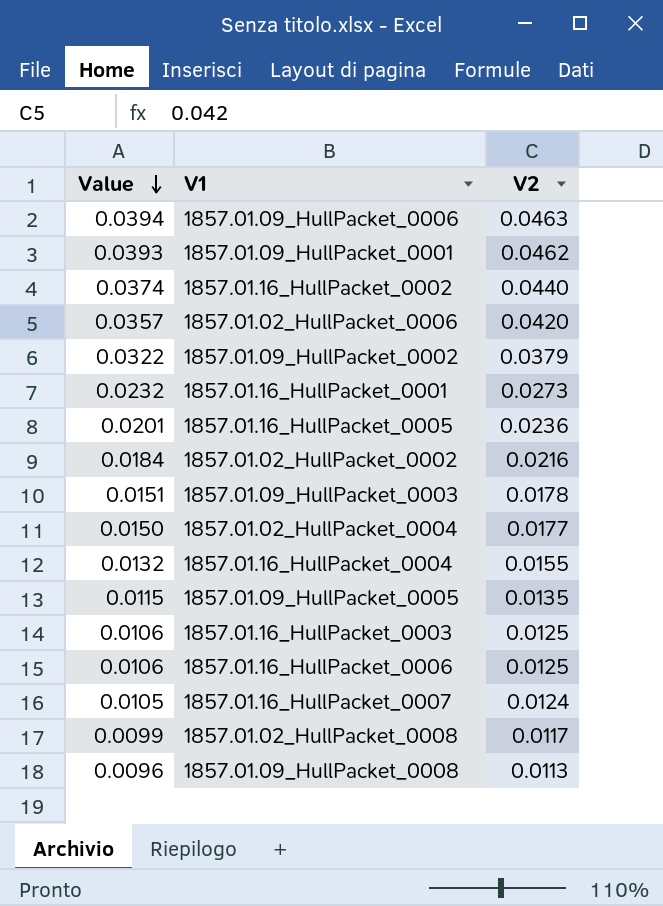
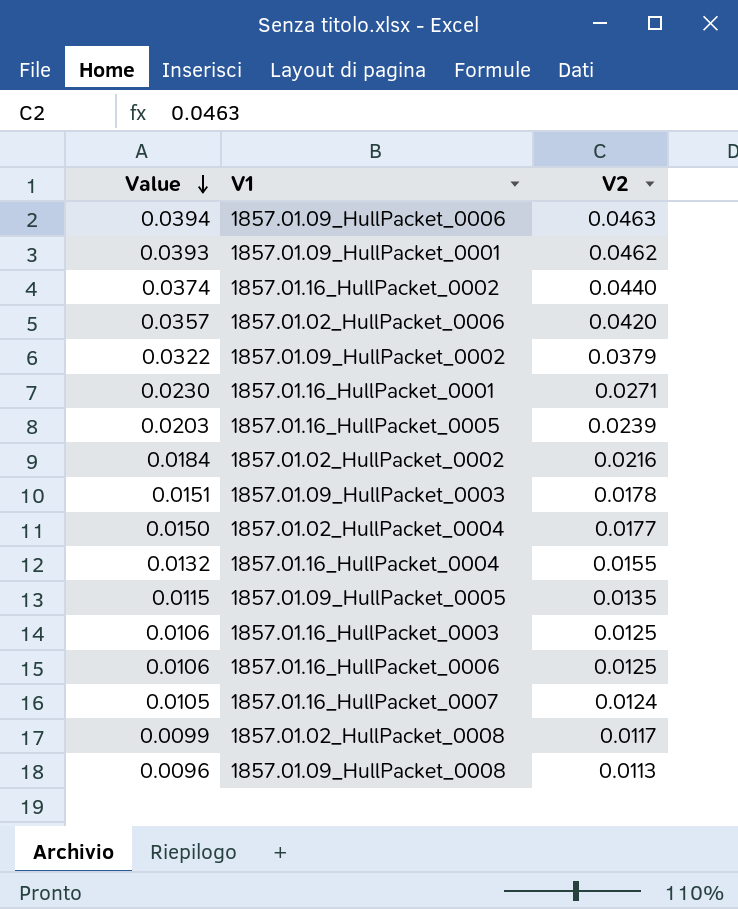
1857.01.16_HullPacket_0001 | Value: 0.0232 -> 0.0230
1857.01.16_HullPacket_0001 | V2: 0.0273 -> 0.0271
1857.01.16_HullPacket_0005 | Value: 0.0201 -> 0.0203
1857.01.16_HullPacket_0005 | V2: 0.0236 -> 0.0239

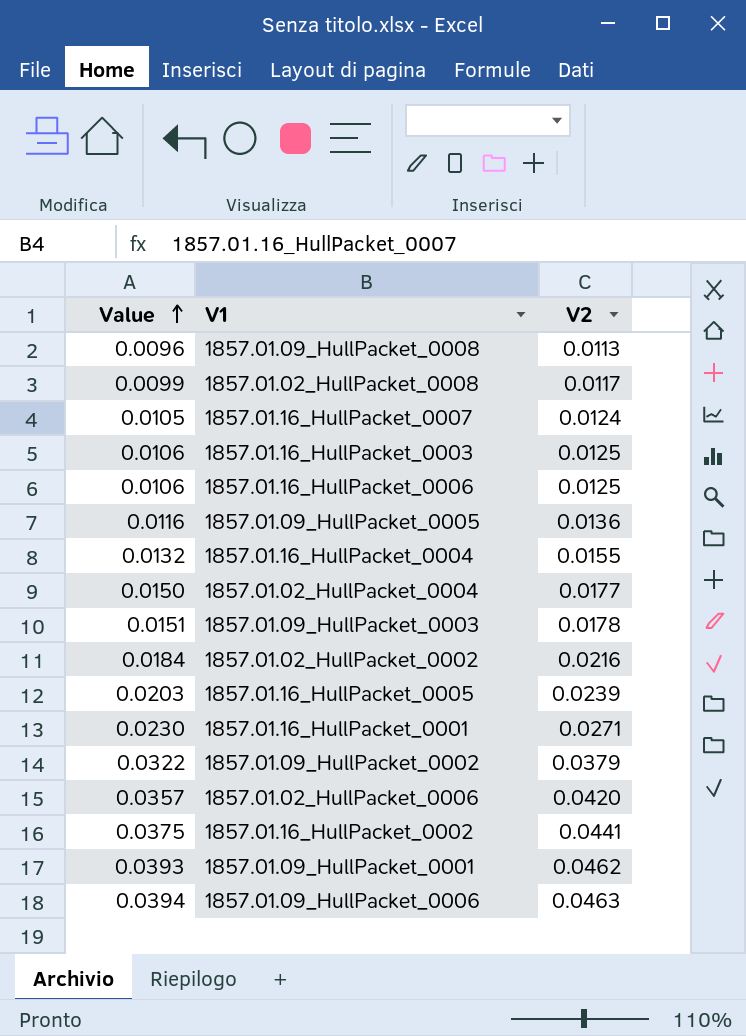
row order: Value descending -> Value ascending
1857.01.09_HullPacket_0005 | Value: 0.0115 -> 0.0116
1857.01.09_HullPacket_0005 | V2: 0.0135 -> 0.0136
1857.01.16_HullPacket_0002 | Value: 0.0374 -> 0.0375
1857.01.16_HullPacket_0002 | V2: 0.0440 -> 0.0441

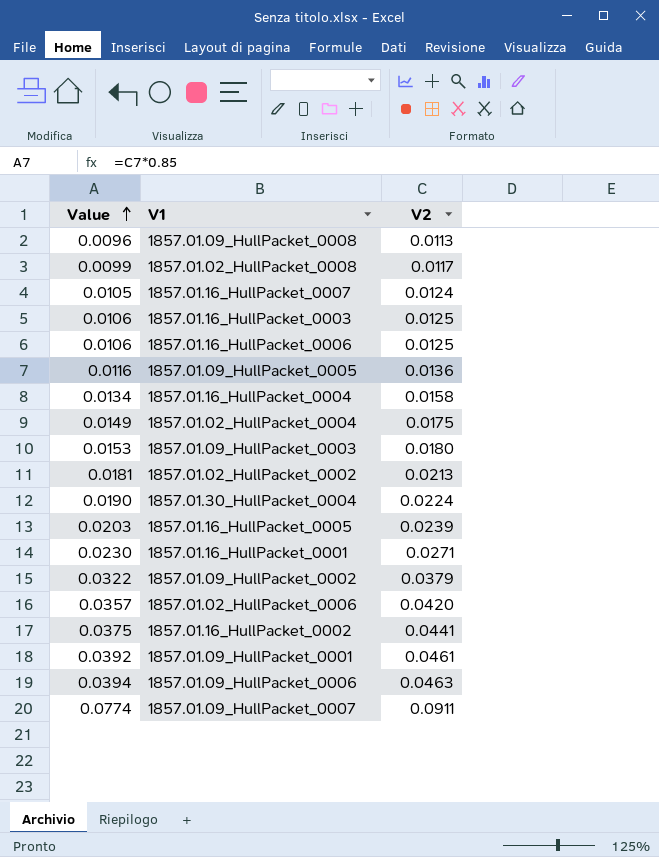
1857.01.16_HullPacket_0004 | Value: 0.0132 -> 0.0134
1857.01.16_HullPacket_0004 | V2: 0.0155 -> 0.0158
1857.01.02_HullPacket_0004 | Value: 0.0150 -> 0.0149
1857.01.02_HullPacket_0004 | V2: 0.0177 -> 0.0175
1857.01.09_HullPacket_0003 | Value: 0.0151 -> 0.0153
1857.01.09_HullPacket_0003 | V2: 0.0178 -> 0.0180
1857.01.02_HullPacket_0002 | Value: 0.0184 -> 0.0181
1857.01.02_HullPacket_0002 | V2: 0.0216 -> 0.0213
row 1857.01.30_HullPacket_0004: none -> 0.0190 | 0.0224
1857.01.09_HullPacket_0001 | Value: 0.0393 -> 0.0392
1857.01.09_HullPacket_0001 | V2: 0.0462 -> 0.0461
row 1857.01.09_HullPacket_0007: none -> 0.0774 | 0.0911

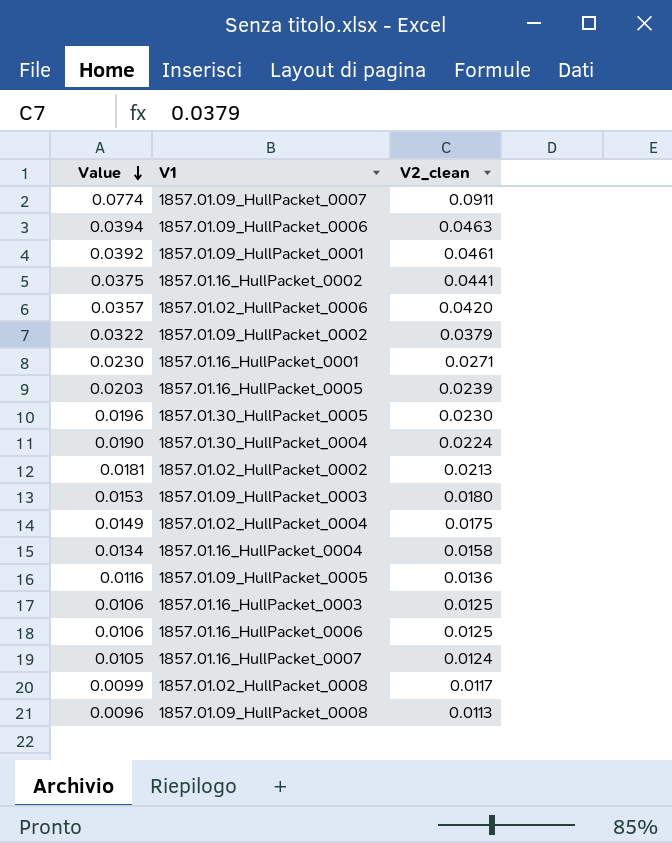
row order: Value ascending -> Value descending
column name: V2 -> V2_clean
row 1857.01.30_HullPacket_0005: none -> 0.0196 | 0.0230

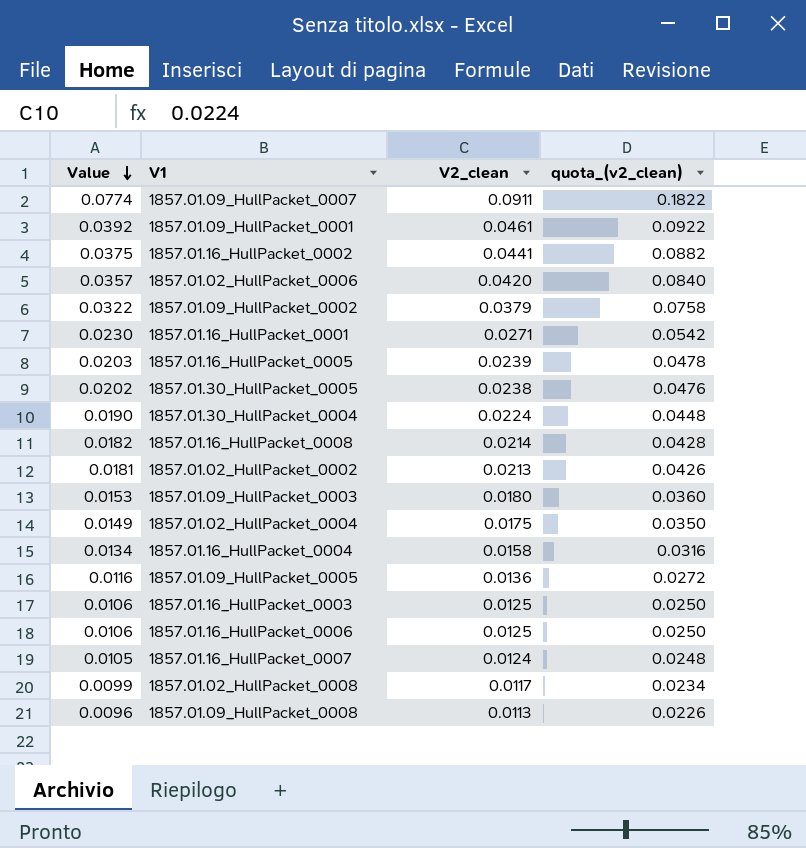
column quota_(v2_clean) | formula: none -> [V2_clean] * 2
row 1857.01.09_HullPacket_0006: 0.0394 | 0.0463 -> none
1857.01.30_HullPacket_0005 | Value: 0.0196 -> 0.0202
1857.01.30_HullPacket_0005 | V2_clean: 0.0230 -> 0.0238
row 1857.01.16_HullPacket_0008: none -> 0.0182 | 0.0214 | 0.0428

